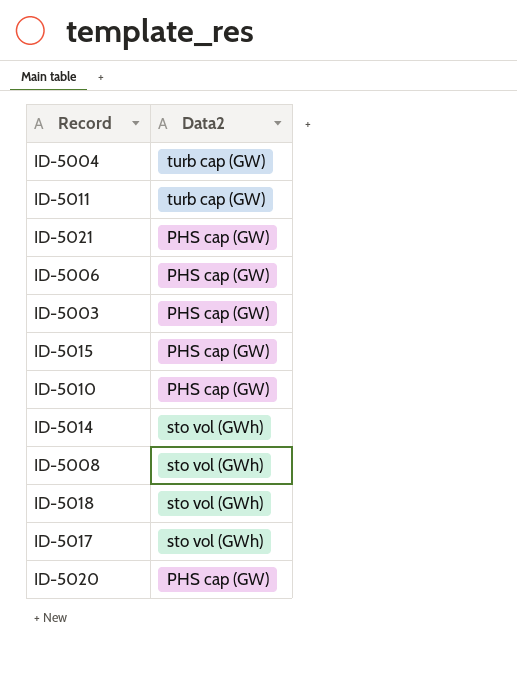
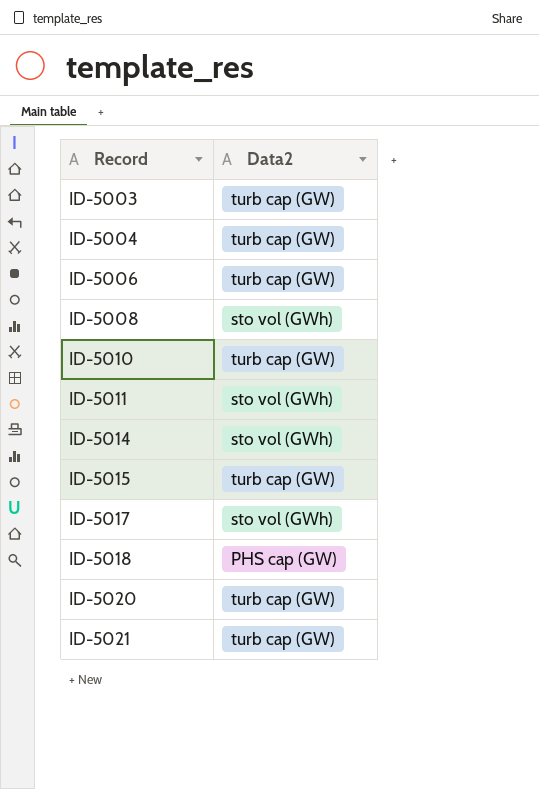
row order: none -> Record ascending
ID-5003 | Data2: PHS cap (GW) -> turb cap (GW)
ID-5006 | Data2: PHS cap (GW) -> turb cap (GW)
ID-5010 | Data2: PHS cap (GW) -> turb cap (GW)
ID-5011 | Data2: turb cap (GW) -> sto vol (GWh)
ID-5015 | Data2: PHS cap (GW) -> turb cap (GW)
ID-5018 | Data2: sto vol (GWh) -> PHS cap (GW)
ID-5020 | Data2: PHS cap (GW) -> turb cap (GW)
ID-5021 | Data2: PHS cap (GW) -> turb cap (GW)

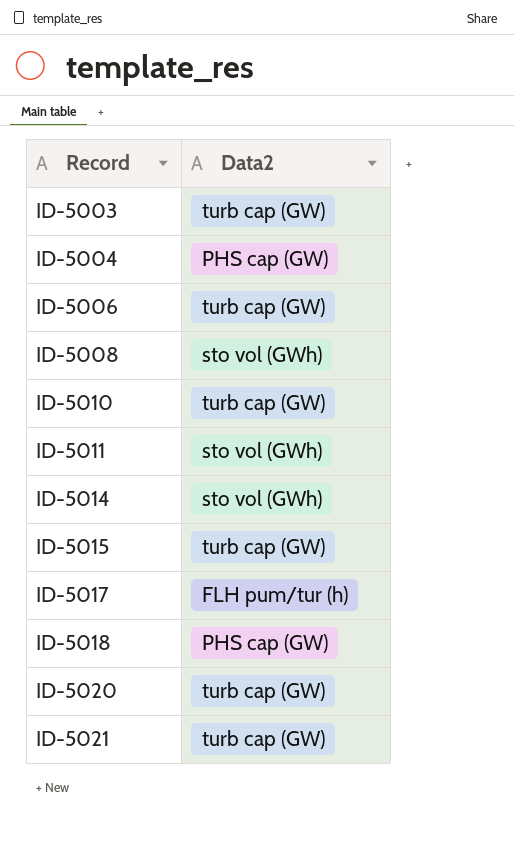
ID-5004 | Data2: turb cap (GW) -> PHS cap (GW)
ID-5017 | Data2: sto vol (GWh) -> FLH pum/tur (h)

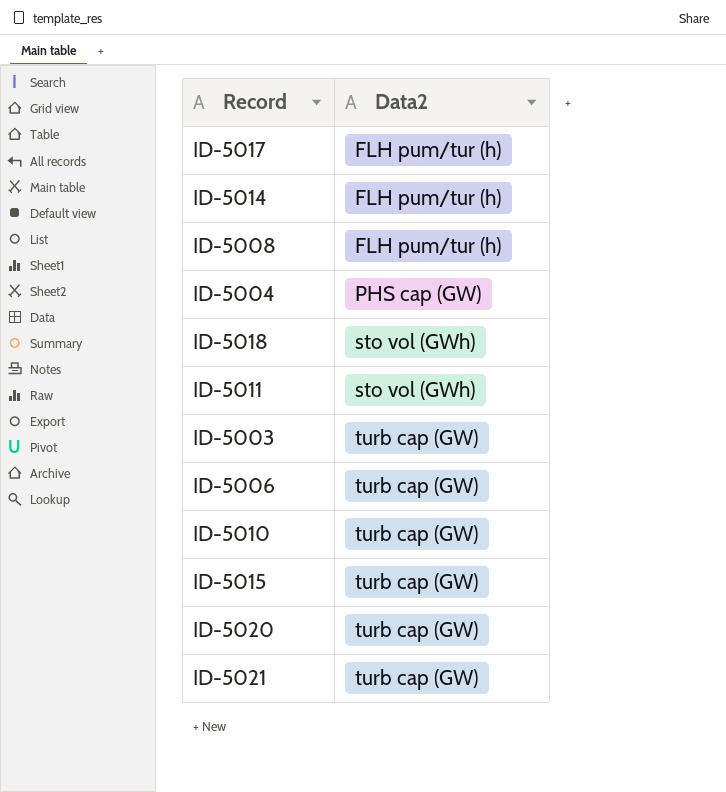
row order: Record ascending -> Data2 ascending
ID-5014 | Data2: sto vol (GWh) -> FLH pum/tur (h)
ID-5008 | Data2: sto vol (GWh) -> FLH pum/tur (h)
ID-5018 | Data2: PHS cap (GW) -> sto vol (GWh)

